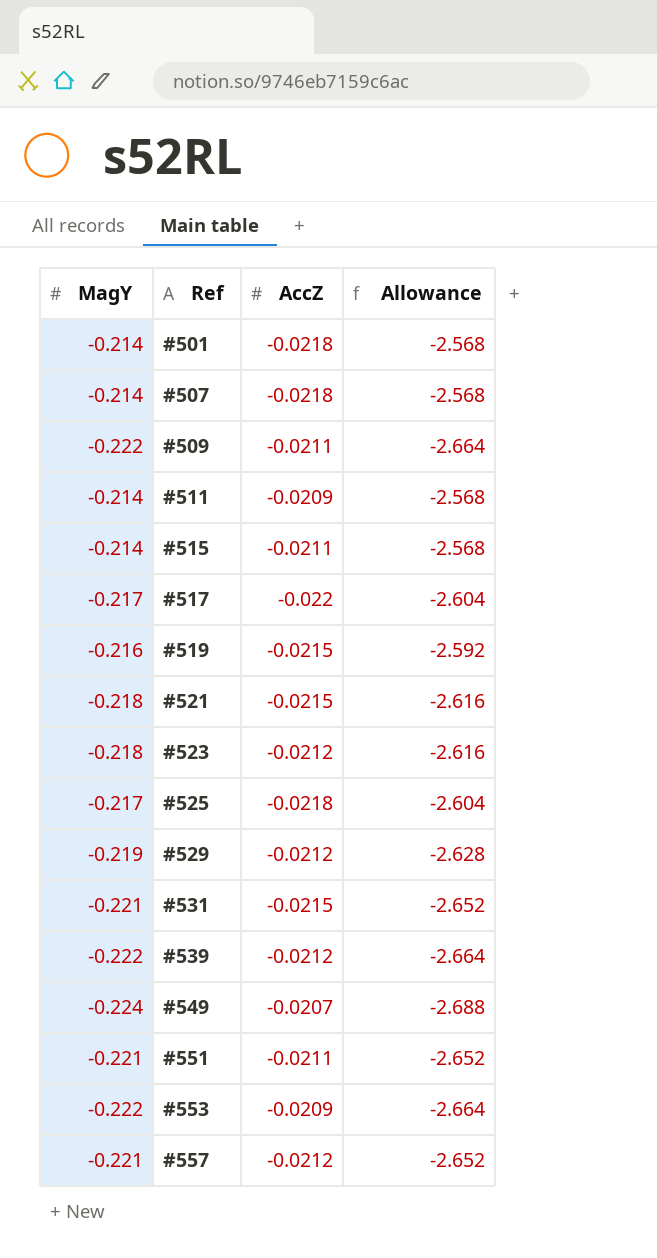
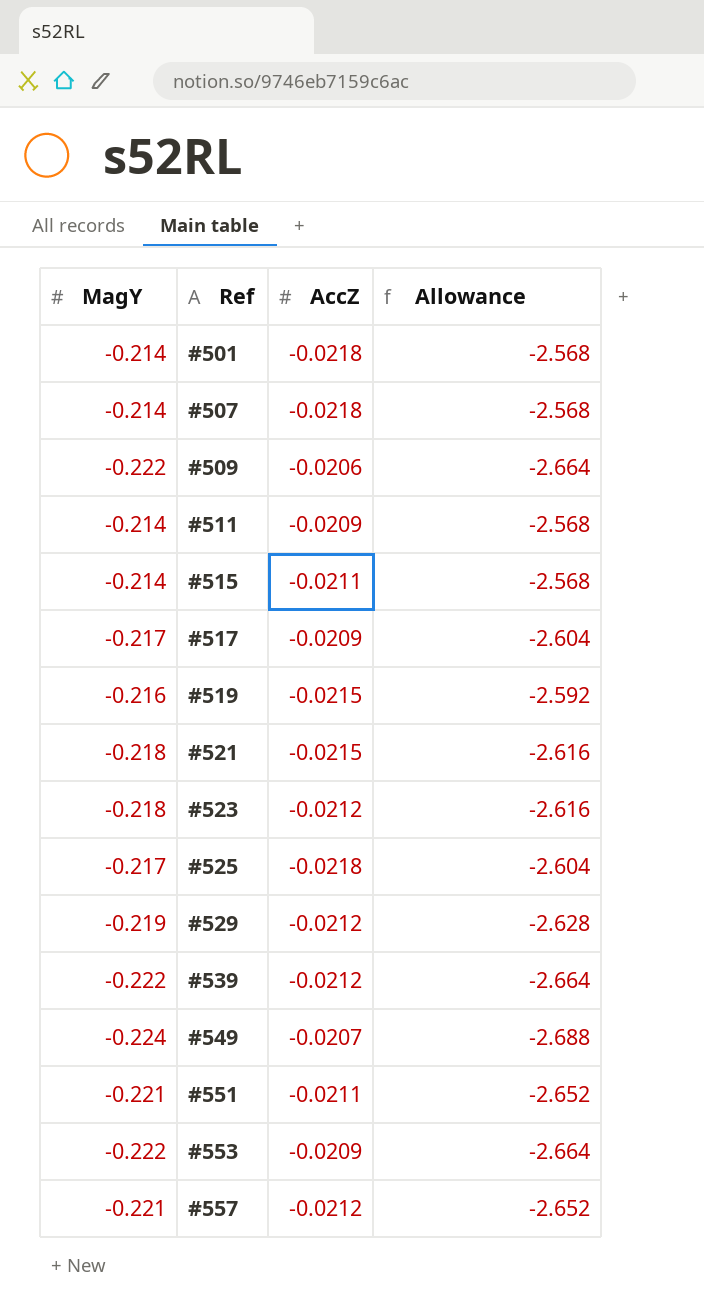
row #531: -0.221 | -0.0215 | -2.652 -> none
#509 | AccZ: -0.0211 -> -0.0206
#517 | AccZ: -0.022 -> -0.0209

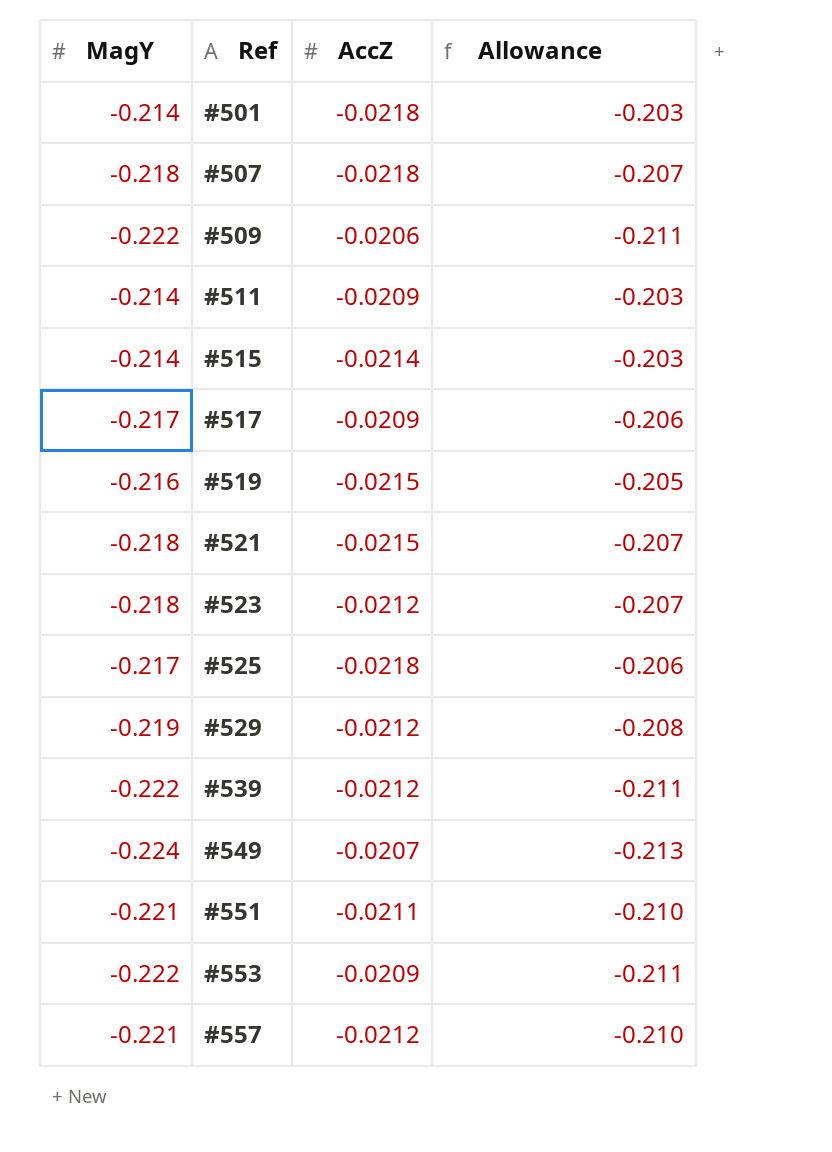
column Allowance | formula: [MagY] * 12 -> [MagY] * 0.95
#507 | MagY: -0.214 -> -0.218
#515 | AccZ: -0.0211 -> -0.0214

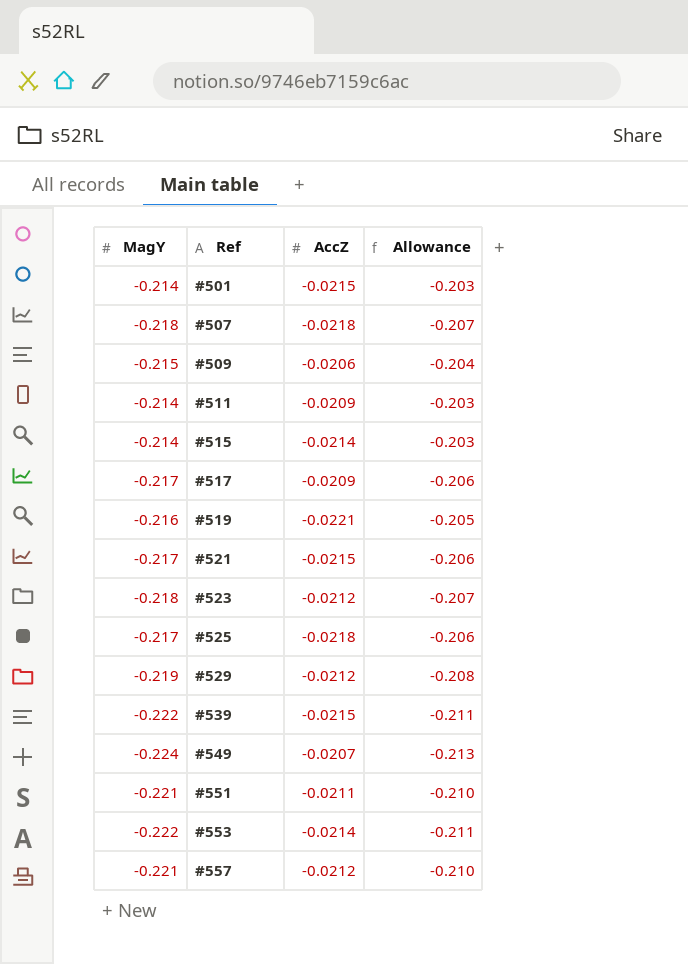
#501 | AccZ: -0.0218 -> -0.0215
#509 | MagY: -0.222 -> -0.215
#509 | Allowance: -0.211 -> -0.204
#519 | AccZ: -0.0215 -> -0.0221
#521 | MagY: -0.218 -> -0.217
#521 | Allowance: -0.207 -> -0.206
#539 | AccZ: -0.0212 -> -0.0215
#553 | AccZ: -0.0209 -> -0.0214

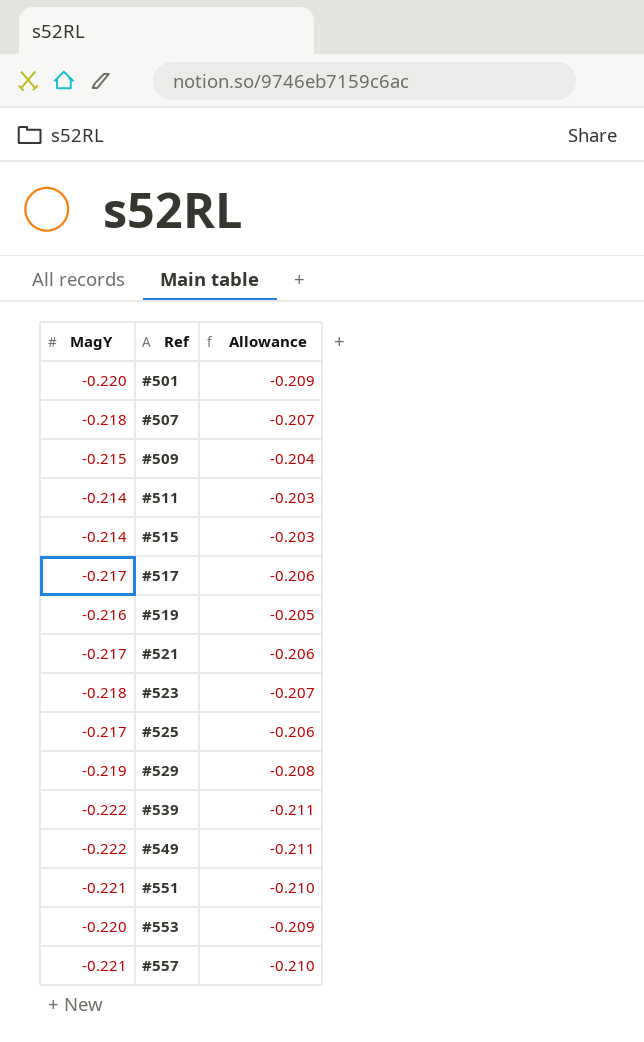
column AccZ | position: 3 -> none
#501 | MagY: -0.214 -> -0.220
#501 | Allowance: -0.203 -> -0.209
#549 | MagY: -0.224 -> -0.222
#549 | Allowance: -0.213 -> -0.211
#553 | MagY: -0.222 -> -0.220
#553 | Allowance: -0.211 -> -0.209

